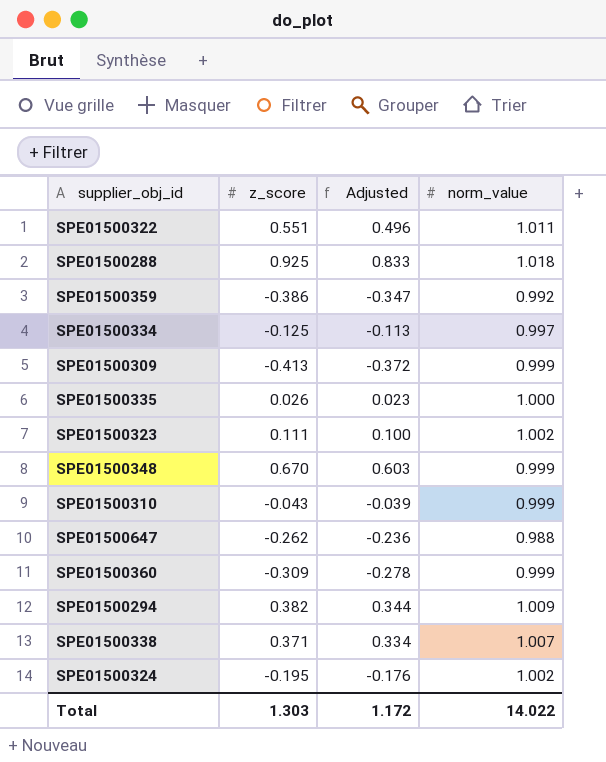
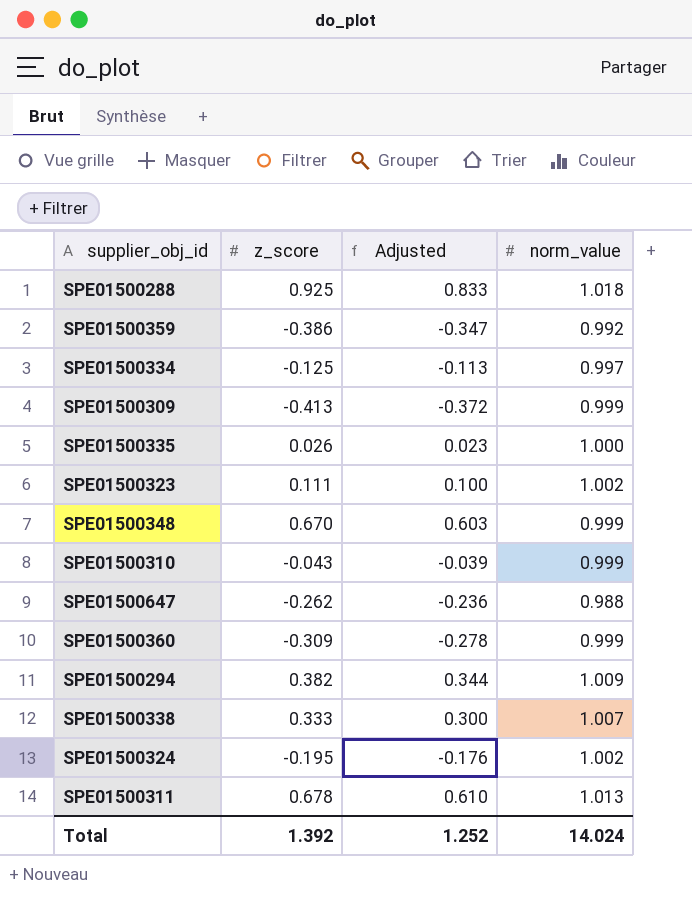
row SPE01500322: 0.551 | 0.496 | 1.011 -> none
SPE01500338 | z_score: 0.371 -> 0.333
SPE01500338 | Adjusted: 0.334 -> 0.300
row SPE01500311: none -> 0.678 | 0.610 | 1.013
Total | z_score: 1.303 -> 1.392
Total | Adjusted: 1.172 -> 1.252
Total | norm_value: 14.022 -> 14.024

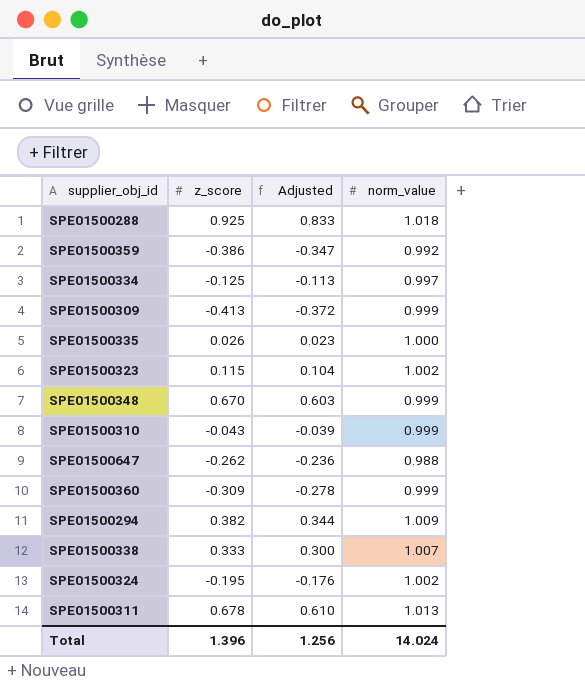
SPE01500323 | z_score: 0.111 -> 0.115
SPE01500323 | Adjusted: 0.100 -> 0.104
Total | z_score: 1.392 -> 1.396
Total | Adjusted: 1.252 -> 1.256

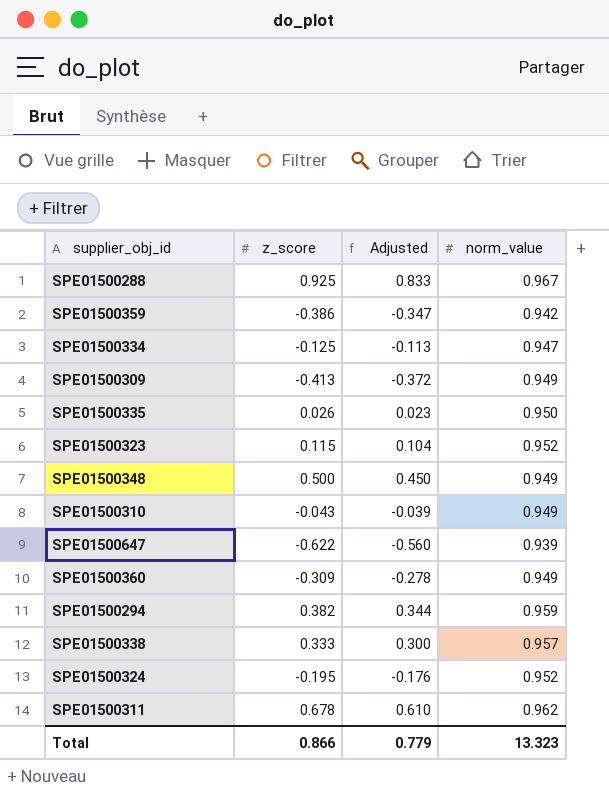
SPE01500288 | norm_value: 1.018 -> 0.967
SPE01500359 | norm_value: 0.992 -> 0.942
SPE01500334 | norm_value: 0.997 -> 0.947
SPE01500309 | norm_value: 0.999 -> 0.949
SPE01500335 | norm_value: 1.000 -> 0.950
SPE01500323 | norm_value: 1.002 -> 0.952
SPE01500348 | z_score: 0.670 -> 0.500
SPE01500348 | Adjusted: 0.603 -> 0.450
SPE01500348 | norm_value: 0.999 -> 0.949
SPE01500310 | norm_value: 0.999 -> 0.949
SPE01500647 | z_score: -0.262 -> -0.622
SPE01500647 | Adjusted: -0.236 -> -0.560
SPE01500647 | norm_value: 0.988 -> 0.939
SPE01500360 | norm_value: 0.999 -> 0.949
SPE01500294 | norm_value: 1.009 -> 0.959
SPE01500338 | norm_value: 1.007 -> 0.957
SPE01500324 | norm_value: 1.002 -> 0.952
SPE01500311 | norm_value: 1.013 -> 0.962
Total | z_score: 1.396 -> 0.866
Total | Adjusted: 1.256 -> 0.779
Total | norm_value: 14.024 -> 13.323

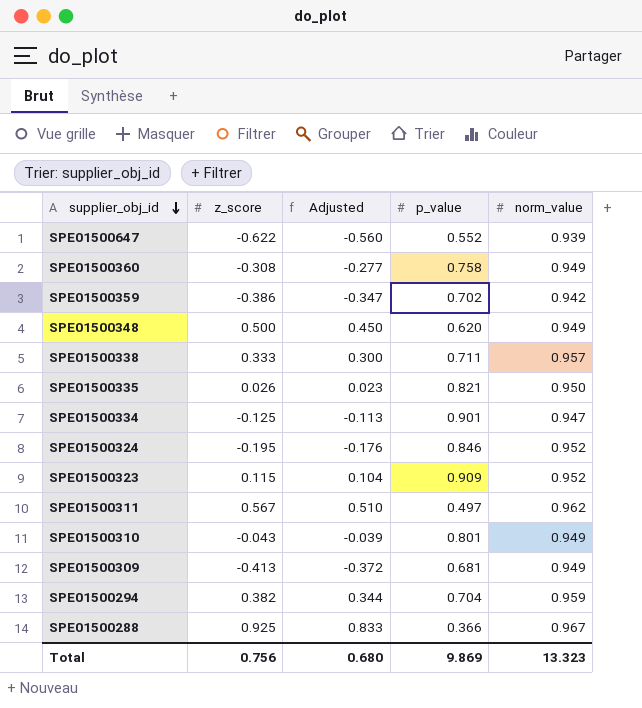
row order: none -> supplier_obj_id descending
column p_value | position: none -> 4
SPE01500360 | z_score: -0.309 -> -0.308
SPE01500360 | Adjusted: -0.278 -> -0.277
SPE01500311 | z_score: 0.678 -> 0.567
SPE01500311 | Adjusted: 0.610 -> 0.510
Total | z_score: 0.866 -> 0.756
Total | Adjusted: 0.779 -> 0.680

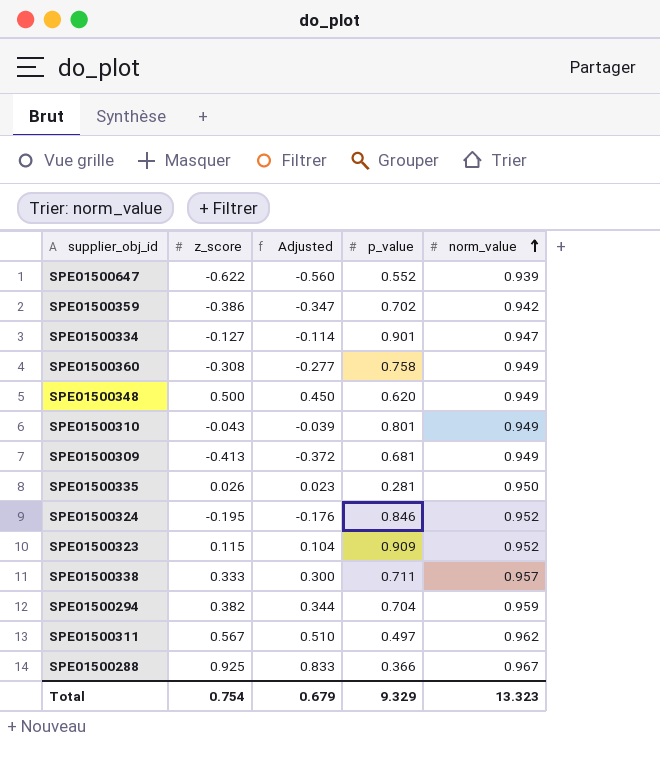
row order: supplier_obj_id descending -> norm_value ascending
SPE01500334 | z_score: -0.125 -> -0.127
SPE01500334 | Adjusted: -0.113 -> -0.114
SPE01500335 | p_value: 0.821 -> 0.281
Total | z_score: 0.756 -> 0.754
Total | Adjusted: 0.680 -> 0.679
Total | p_value: 9.869 -> 9.329

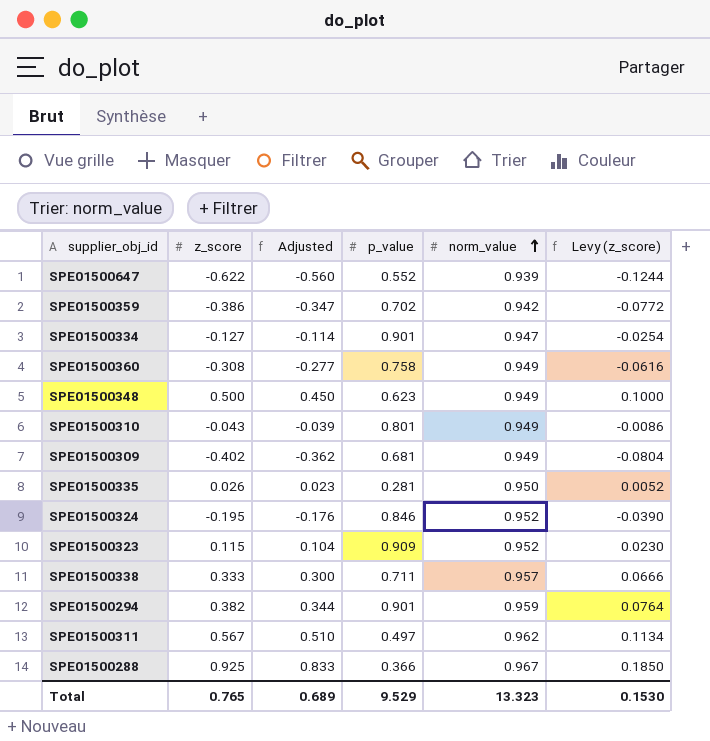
column Levy (z_score) | formula: none -> [z_score] * 0.2
SPE01500348 | p_value: 0.620 -> 0.623
SPE01500309 | z_score: -0.413 -> -0.402
SPE01500309 | Adjusted: -0.372 -> -0.362
SPE01500294 | p_value: 0.704 -> 0.901
Total | z_score: 0.754 -> 0.765
Total | Adjusted: 0.679 -> 0.689
Total | p_value: 9.329 -> 9.529

